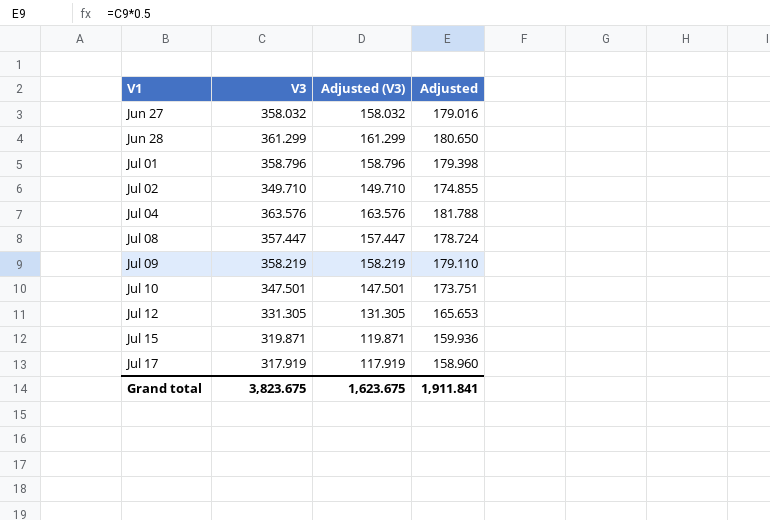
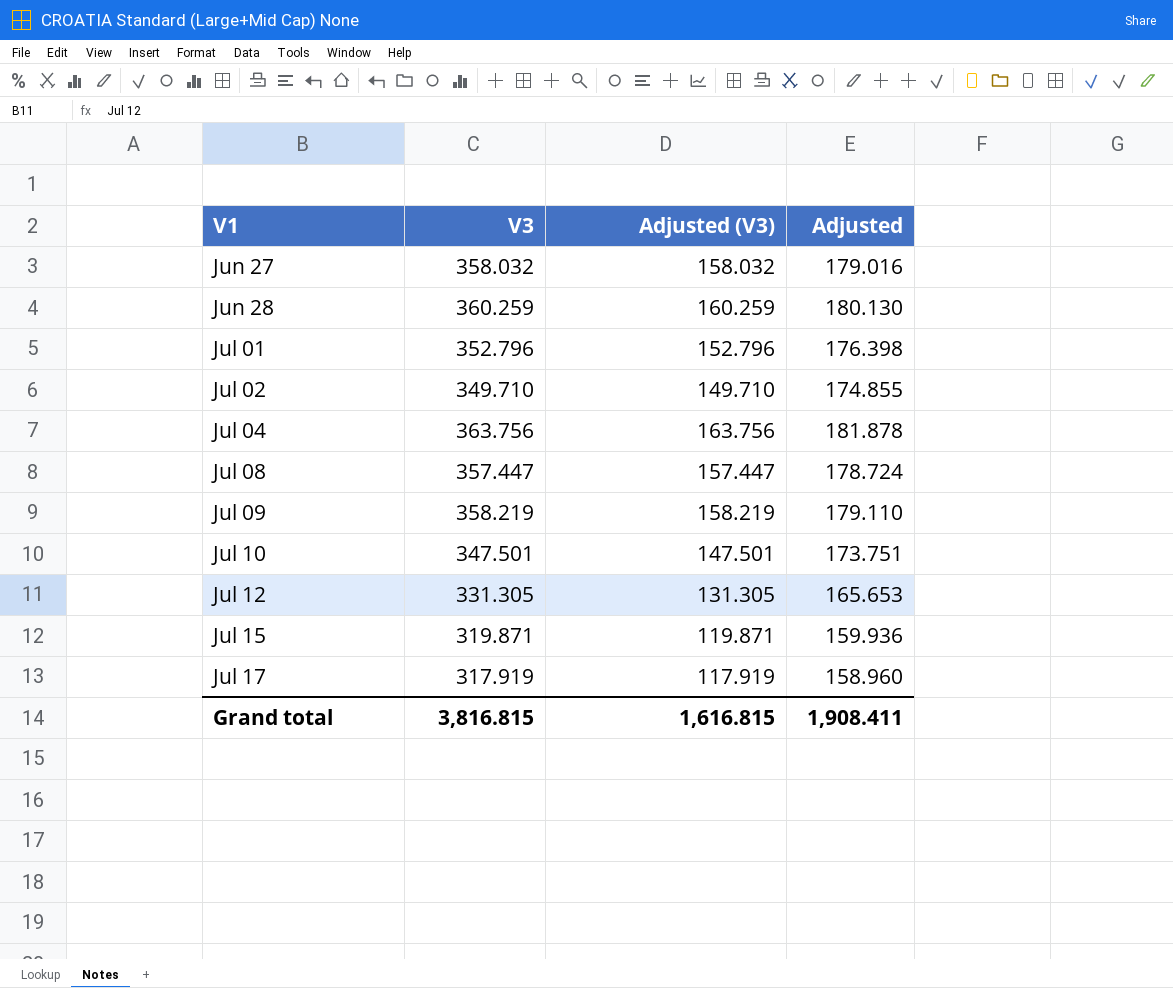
Jun 28 | V3: 361.299 -> 360.259
Jun 28 | Adjusted (V3): 161.299 -> 160.259
Jun 28 | Adjusted: 180.650 -> 180.130
Jul 01 | V3: 358.796 -> 352.796
Jul 01 | Adjusted (V3): 158.796 -> 152.796
Jul 01 | Adjusted: 179.398 -> 176.398
Jul 04 | V3: 363.576 -> 363.756
Jul 04 | Adjusted (V3): 163.576 -> 163.756
Jul 04 | Adjusted: 181.788 -> 181.878
Grand total | V3: 3,823.675 -> 3,816.815
Grand total | Adjusted (V3): 1,623.675 -> 1,616.815
Grand total | Adjusted: 1,911.841 -> 1,908.411

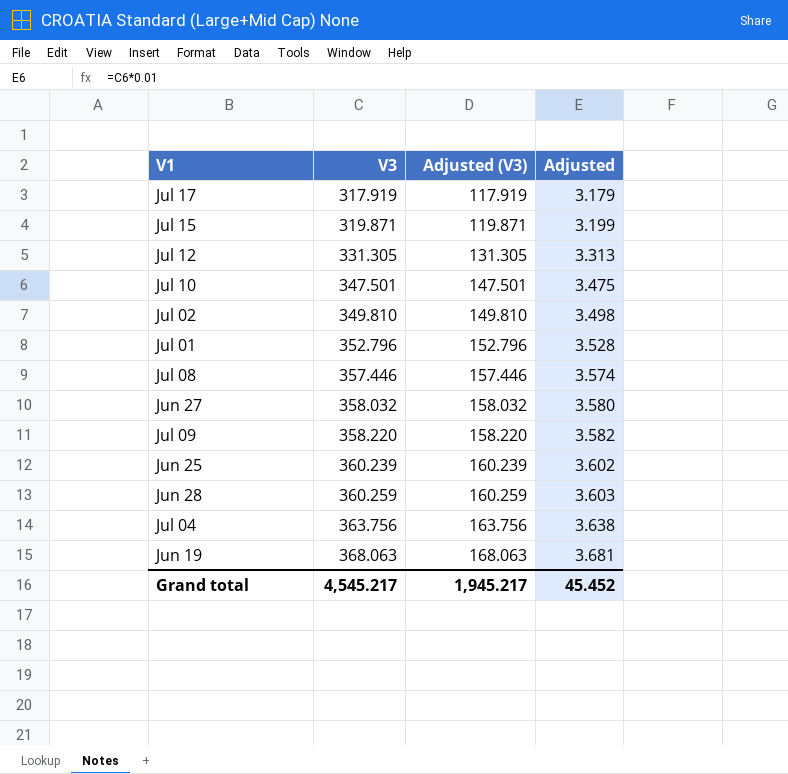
row order: V1 ascending -> V3 ascending
column Adjusted | formula: [V3] * 0.5 -> [V3] * 0.01
Jul 02 | V3: 349.710 -> 349.810
Jul 02 | Adjusted (V3): 149.710 -> 149.810
Jul 08 | V3: 357.447 -> 357.446
Jul 08 | Adjusted (V3): 157.447 -> 157.446
Jul 09 | V3: 358.219 -> 358.220
Jul 09 | Adjusted (V3): 158.219 -> 158.220
row Jun 25: none -> 360.239 | 160.239 | 3.602
row Jun 19: none -> 368.063 | 168.063 | 3.681
Grand total | V3: 3,816.815 -> 4,545.217
Grand total | Adjusted (V3): 1,616.815 -> 1,945.217
Grand total | Adjusted: 1,908.411 -> 45.452

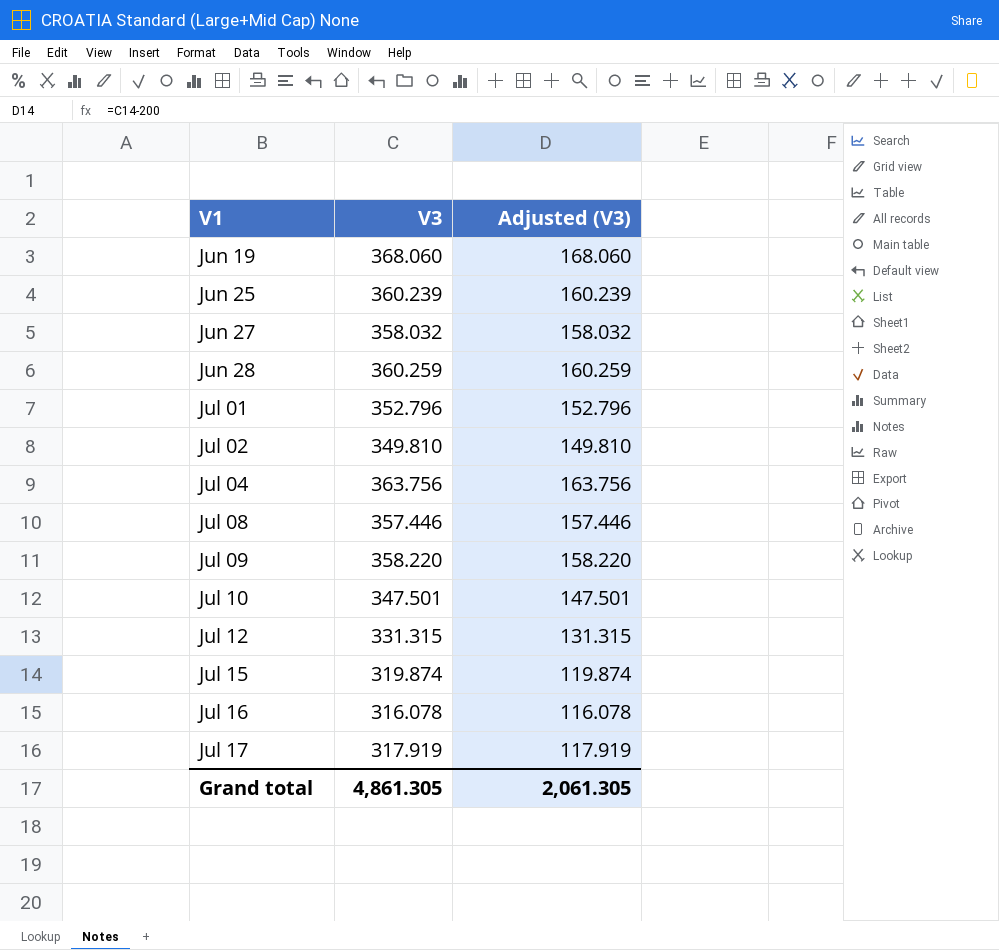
row order: V3 ascending -> V1 ascending
column Adjusted | formula: [V3] * 0.01 -> none
Jun 19 | V3: 368.063 -> 368.060
Jun 19 | Adjusted (V3): 168.063 -> 168.060
Jul 12 | V3: 331.305 -> 331.315
Jul 12 | Adjusted (V3): 131.305 -> 131.315
Jul 15 | V3: 319.871 -> 319.874
Jul 15 | Adjusted (V3): 119.871 -> 119.874
row Jul 16: none -> 316.078 | 116.078
Grand total | V3: 4,545.217 -> 4,861.305
Grand total | Adjusted (V3): 1,945.217 -> 2,061.305

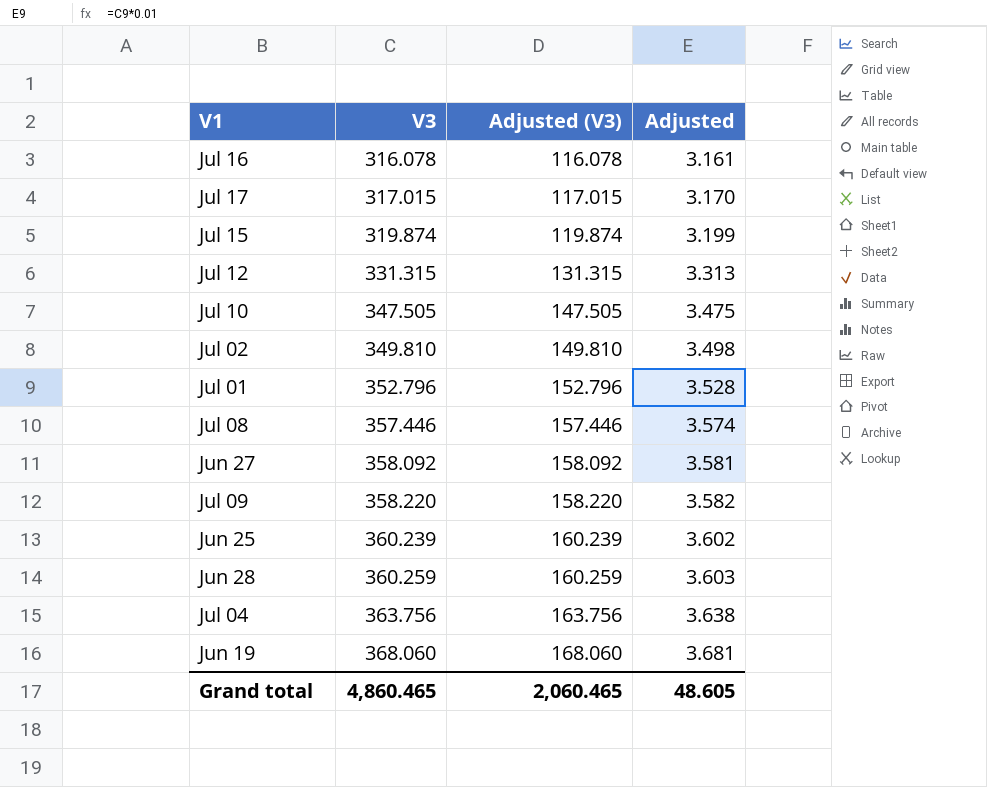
row order: V1 ascending -> V3 ascending
column Adjusted | formula: none -> [V3] * 0.01
Jul 17 | V3: 317.919 -> 317.015
Jul 17 | Adjusted (V3): 117.919 -> 117.015
Jul 10 | V3: 347.501 -> 347.505
Jul 10 | Adjusted (V3): 147.501 -> 147.505
Jun 27 | V3: 358.032 -> 358.092
Jun 27 | Adjusted (V3): 158.032 -> 158.092
Grand total | V3: 4,861.305 -> 4,860.465
Grand total | Adjusted (V3): 2,061.305 -> 2,060.465

